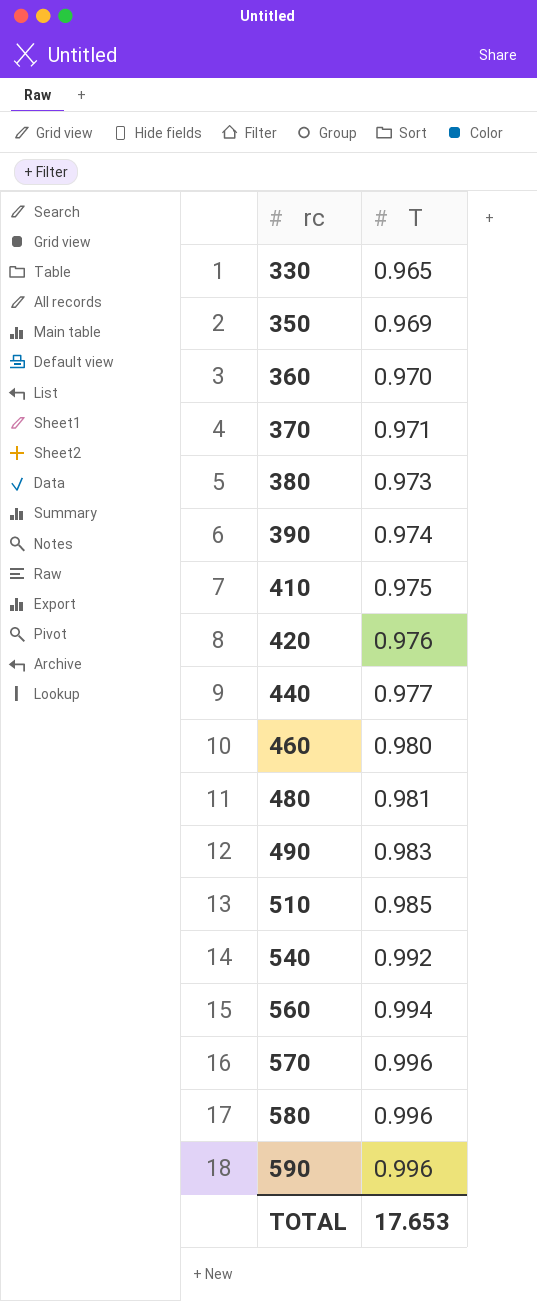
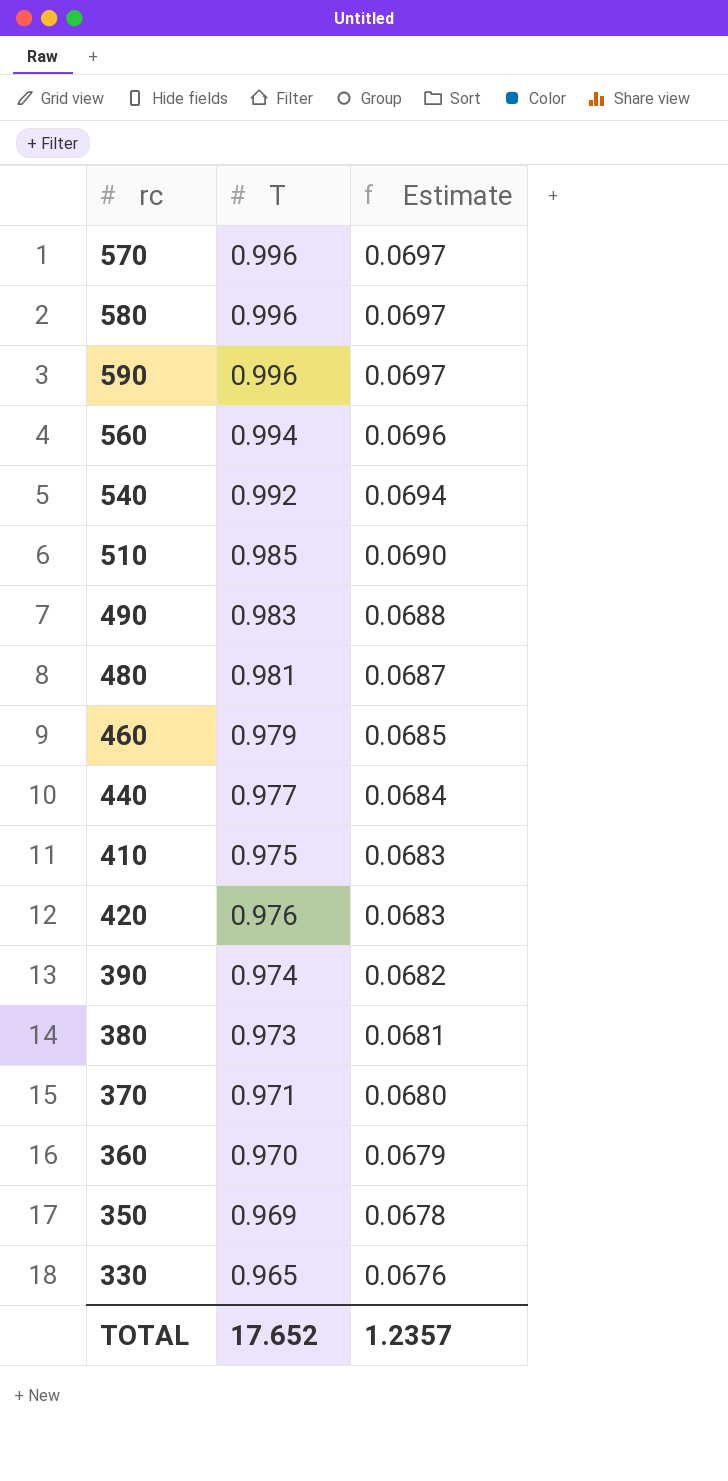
row order: rc ascending -> Estimate descending
column Estimate | formula: none -> [T] * 0.07
460 | T: 0.980 -> 0.979
TOTAL | T: 17.653 -> 17.652

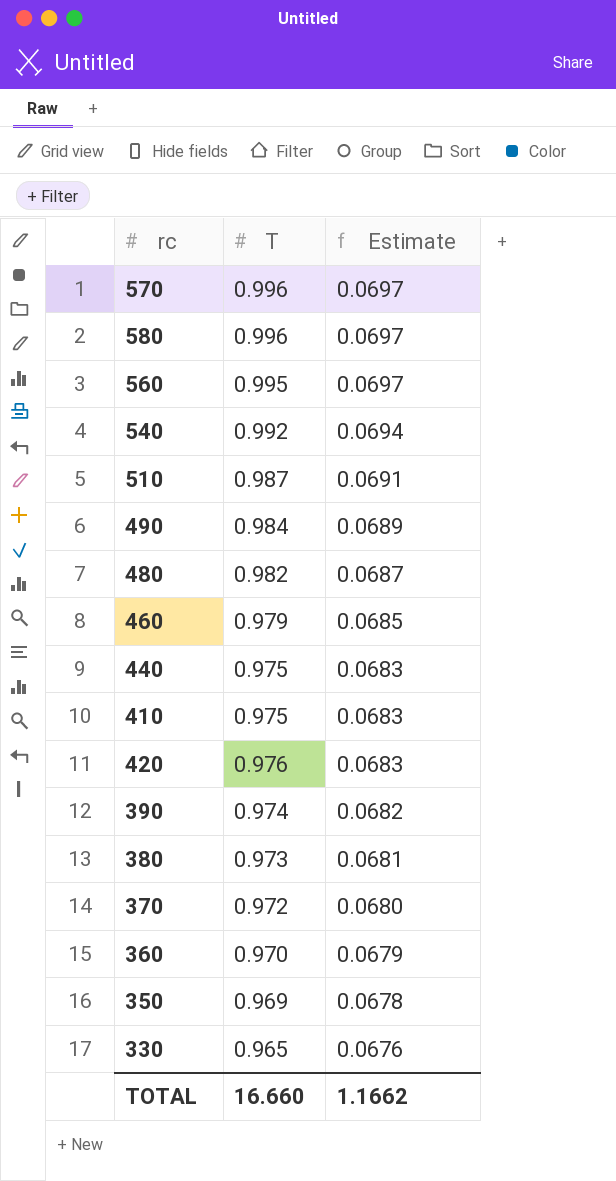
row 590: 0.996 | 0.0697 -> none
560 | T: 0.994 -> 0.995
560 | Estimate: 0.0696 -> 0.0697
510 | T: 0.985 -> 0.987
510 | Estimate: 0.0690 -> 0.0691
490 | T: 0.983 -> 0.984
490 | Estimate: 0.0688 -> 0.0689
480 | T: 0.981 -> 0.982
440 | T: 0.977 -> 0.975
440 | Estimate: 0.0684 -> 0.0683
370 | T: 0.971 -> 0.972
TOTAL | T: 17.652 -> 16.660
TOTAL | Estimate: 1.2357 -> 1.1662

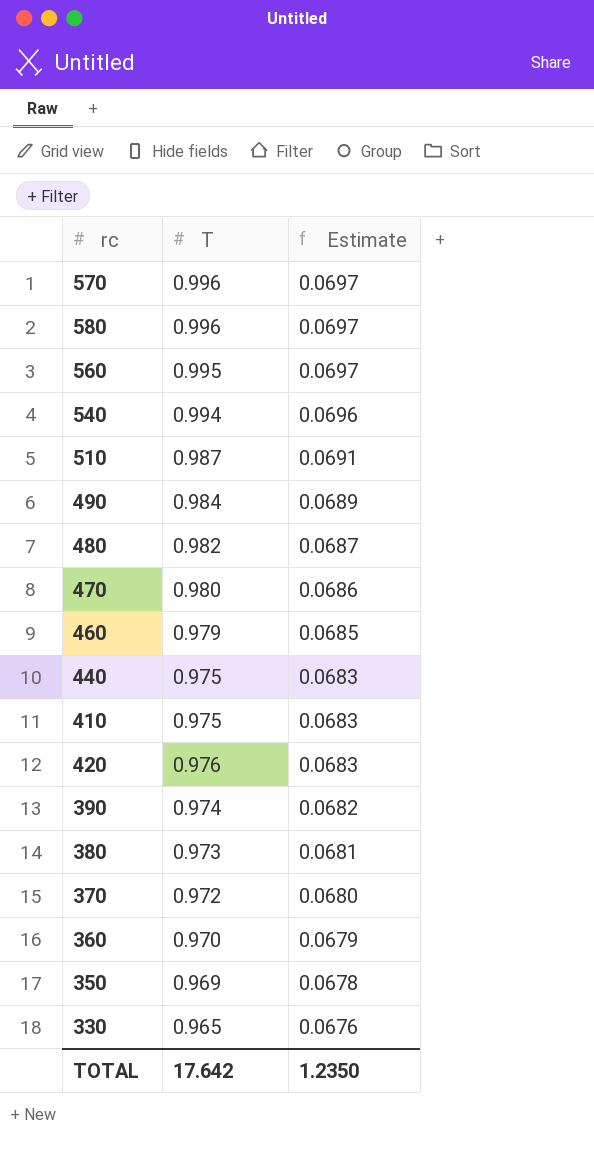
540 | T: 0.992 -> 0.994
540 | Estimate: 0.0694 -> 0.0696
row 470: none -> 0.980 | 0.0686
TOTAL | T: 16.660 -> 17.642
TOTAL | Estimate: 1.1662 -> 1.2350

